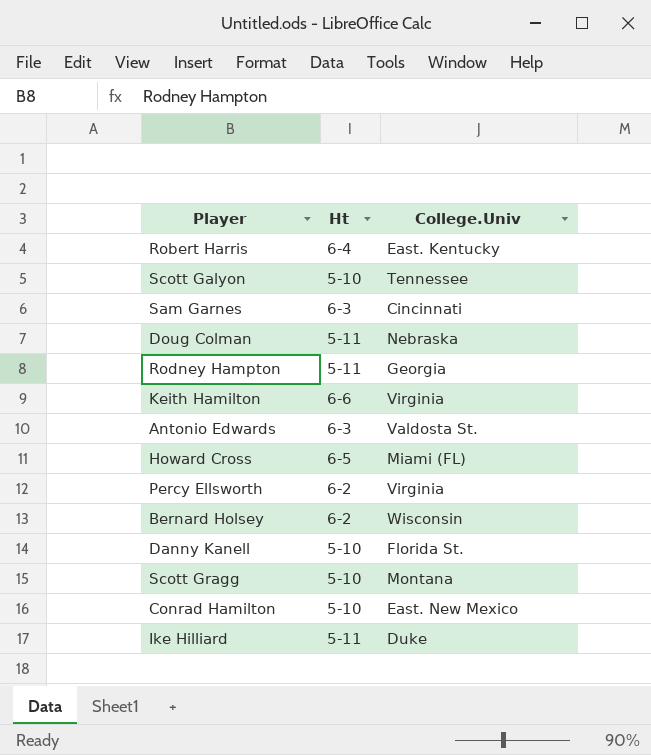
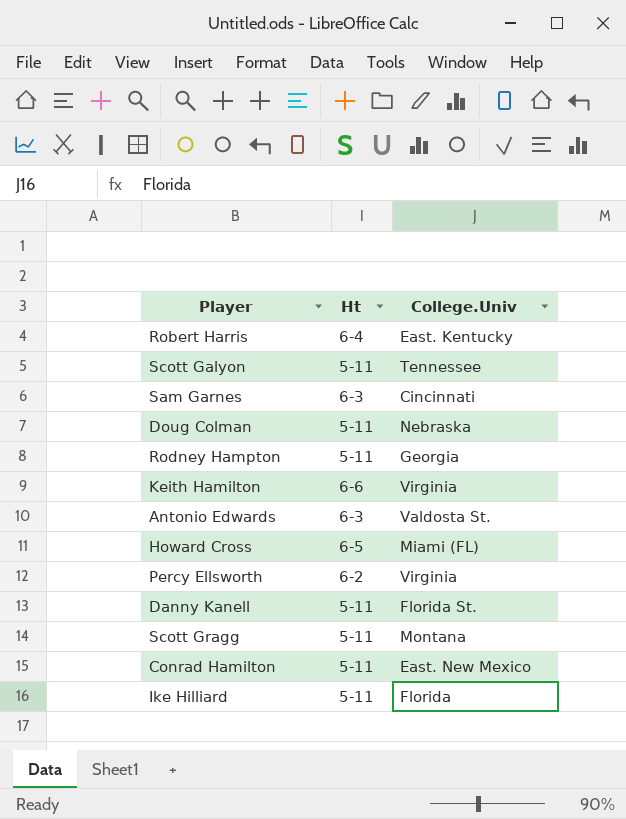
row Bernard Holsey: 6-2 | Wisconsin -> none
Scott Galyon | Ht: 5-10 -> 5-11
Danny Kanell | Ht: 5-10 -> 5-11
Scott Gragg | Ht: 5-10 -> 5-11
Conrad Hamilton | Ht: 5-10 -> 5-11
Ike Hilliard | College.Univ: Duke -> Florida

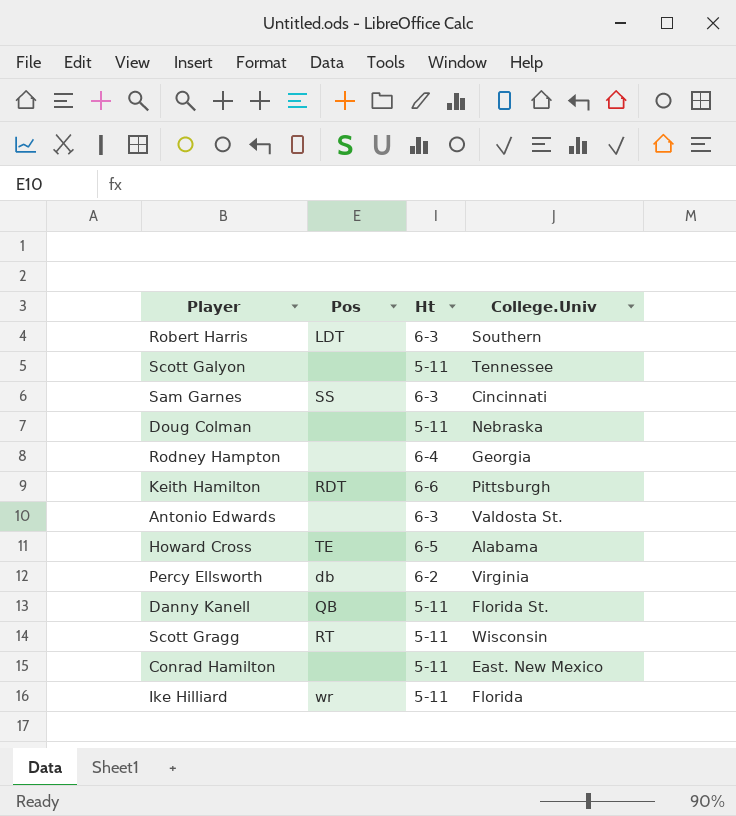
column Pos | position: none -> 2
Robert Harris | Ht: 6-4 -> 6-3
Robert Harris | College.Univ: East. Kentucky -> Southern
Rodney Hampton | Ht: 5-11 -> 6-4
Keith Hamilton | College.Univ: Virginia -> Pittsburgh
Howard Cross | College.Univ: Miami (FL) -> Alabama
Scott Gragg | College.Univ: Montana -> Wisconsin

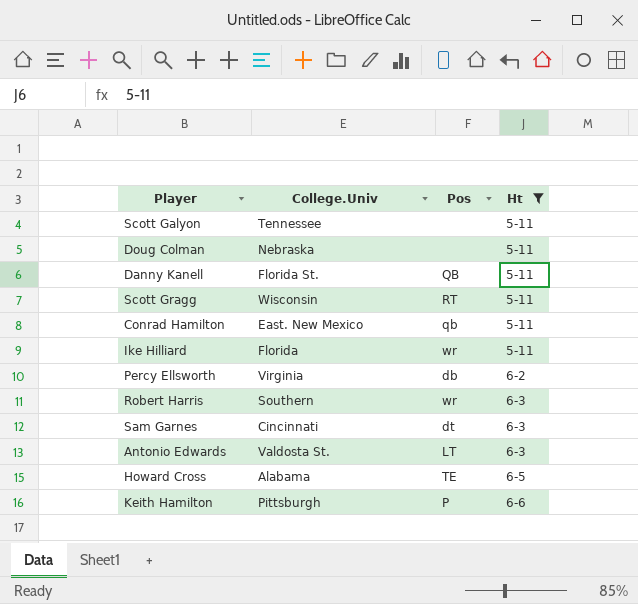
filter: none -> Ht != 6-4
row order: none -> Ht ascending
column College.Univ | position: 4 -> 2
Conrad Hamilton | Pos: none -> qb
Robert Harris | Pos: LDT -> wr
Sam Garnes | Pos: SS -> dt
Antonio Edwards | Pos: none -> LT
Keith Hamilton | Pos: RDT -> P

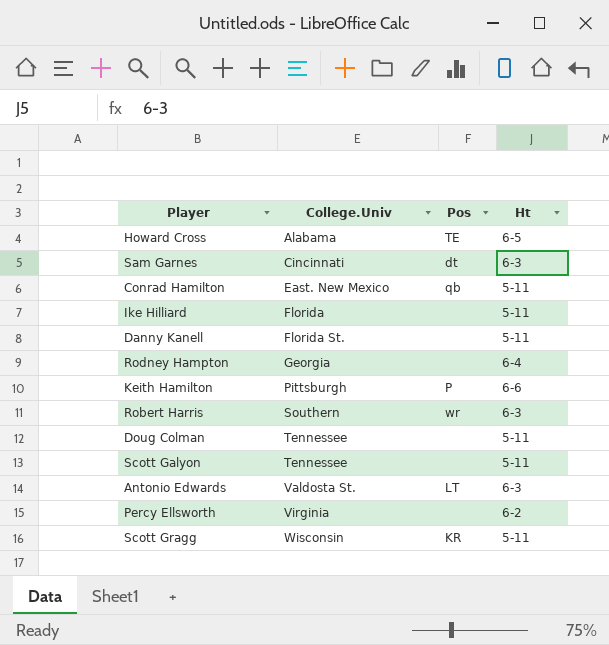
filter: Ht != 6-4 -> none
row order: Ht ascending -> College.Univ ascending
Ike Hilliard | Pos: wr -> none
Danny Kanell | Pos: QB -> none
Doug Colman | College.Univ: Nebraska -> Tennessee
Percy Ellsworth | Pos: db -> none
Scott Gragg | Pos: RT -> KR

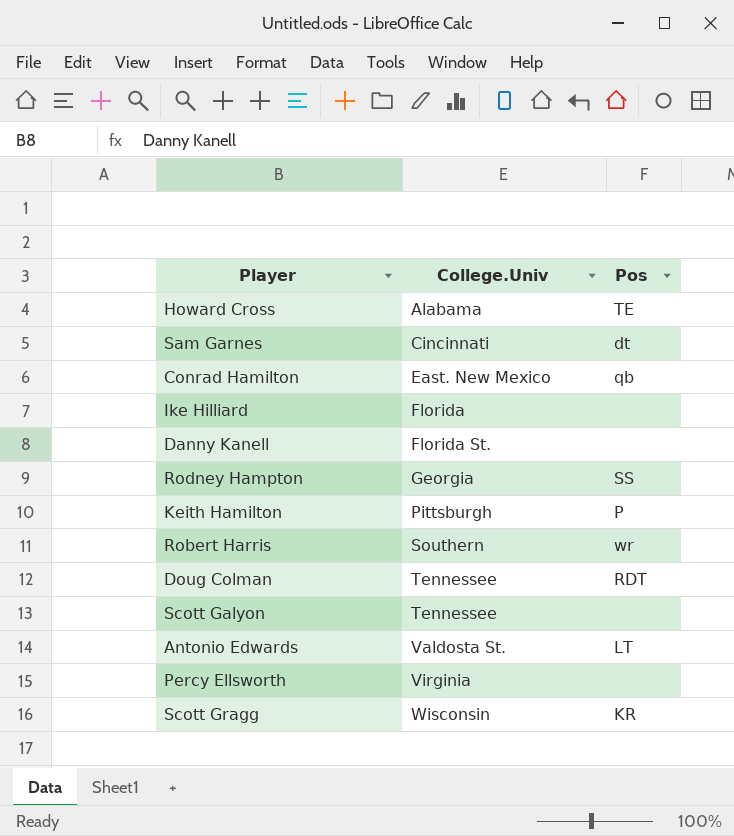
column Ht | position: 4 -> none
Rodney Hampton | Pos: none -> SS
Doug Colman | Pos: none -> RDT

